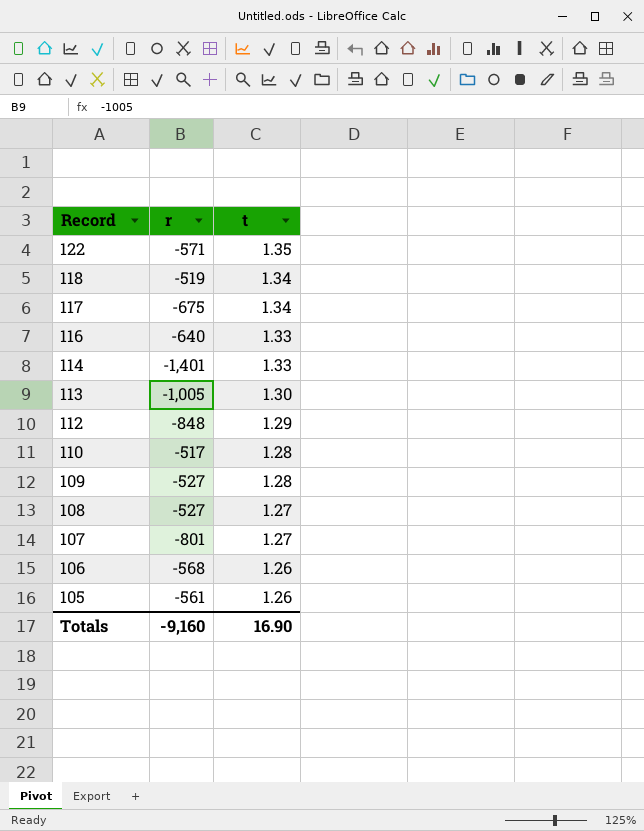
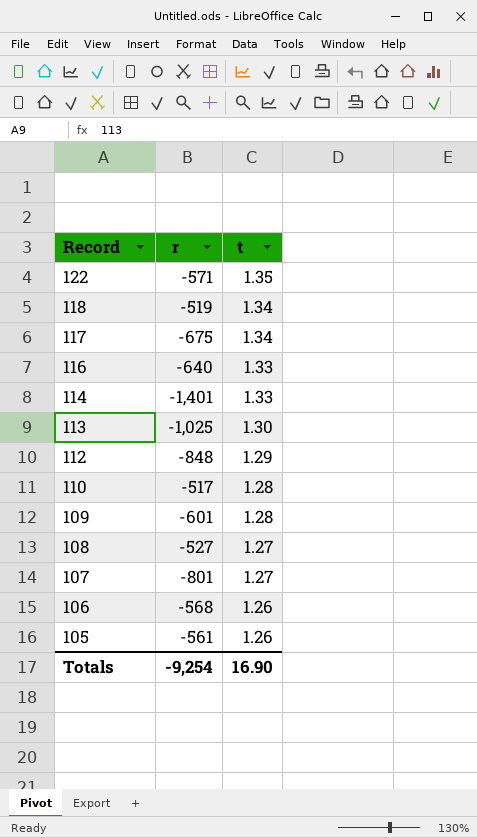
113 | r: -1,005 -> -1,025
109 | r: -527 -> -601
Totals | r: -9,160 -> -9,254

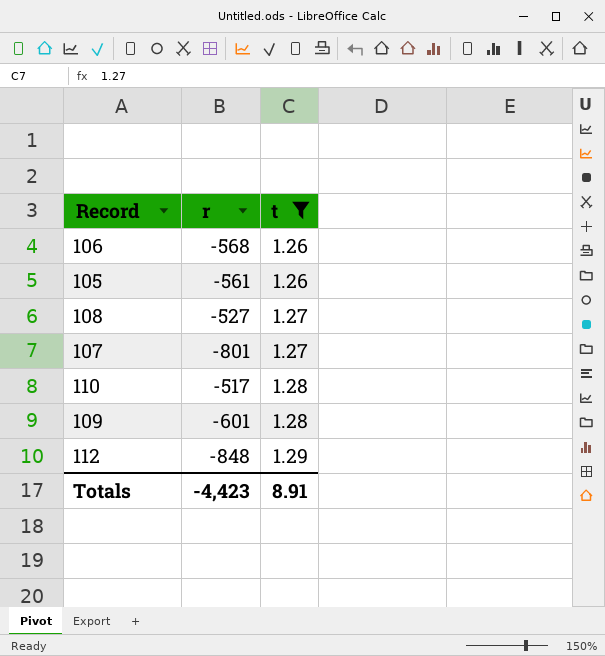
filter: none -> t <= 1.29
row order: Record descending -> t ascending
Totals | r: -9,254 -> -4,423
Totals | t: 16.90 -> 8.91

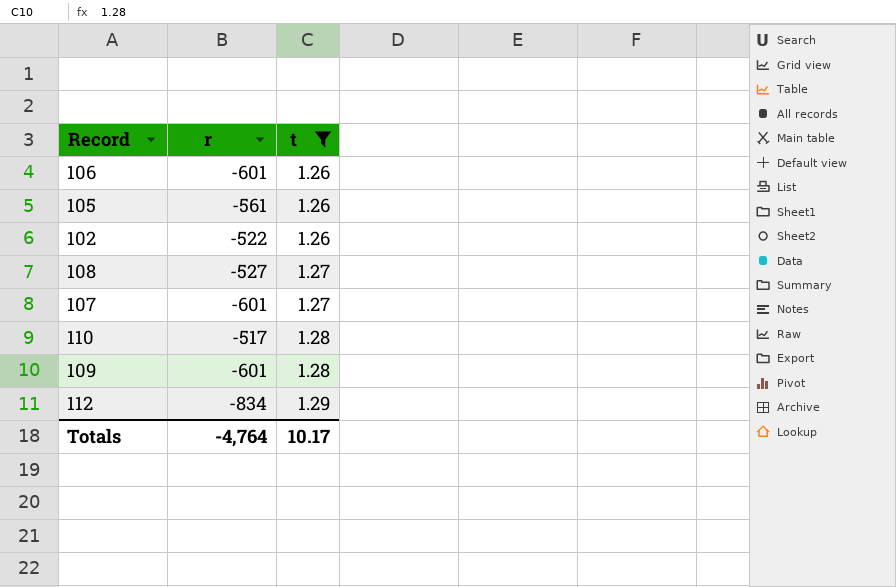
106 | r: -568 -> -601
row 102: none -> -522 | 1.26
107 | r: -801 -> -601
112 | r: -848 -> -834
Totals | r: -4,423 -> -4,764
Totals | t: 8.91 -> 10.17

